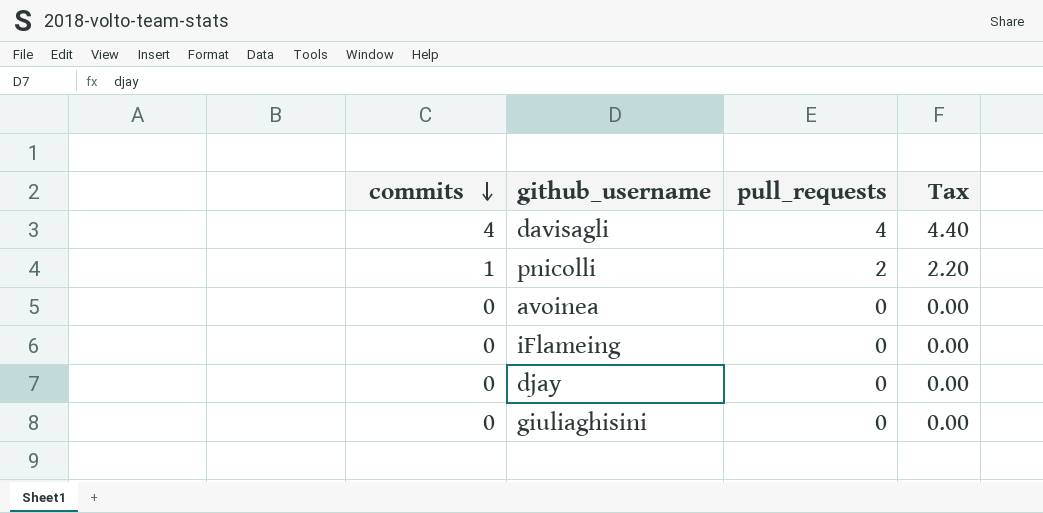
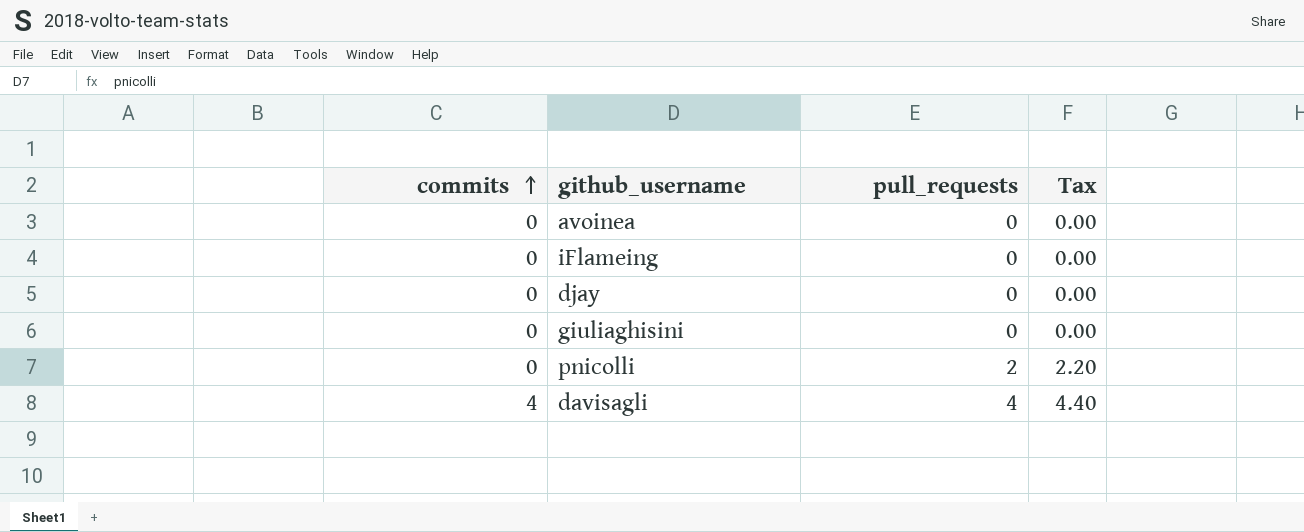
row order: commits descending -> commits ascending
pnicolli | commits: 1 -> 0

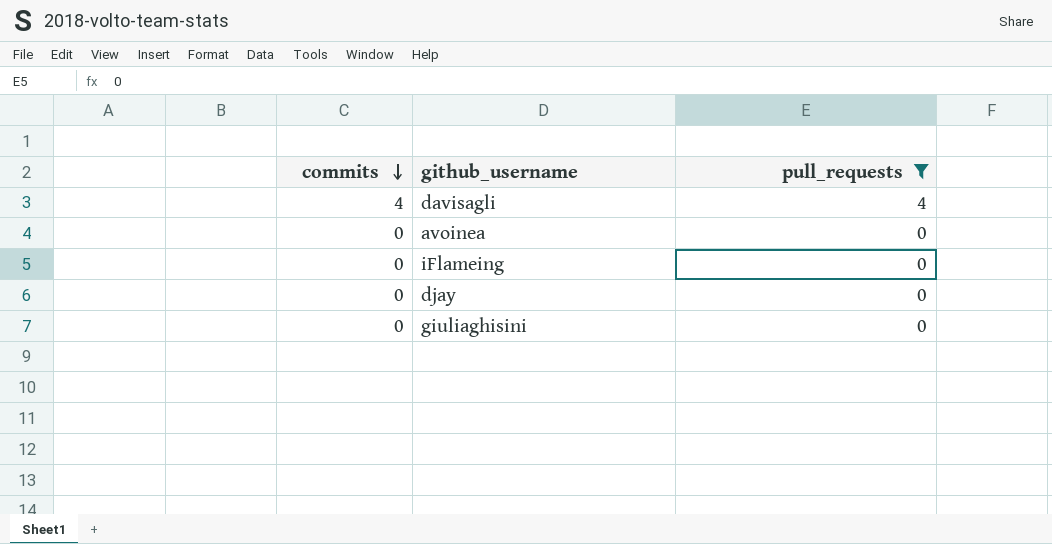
filter: none -> pull_requests != 2
row order: commits ascending -> commits descending
column Tax | formula: [pull_requests] * 1.1 -> none

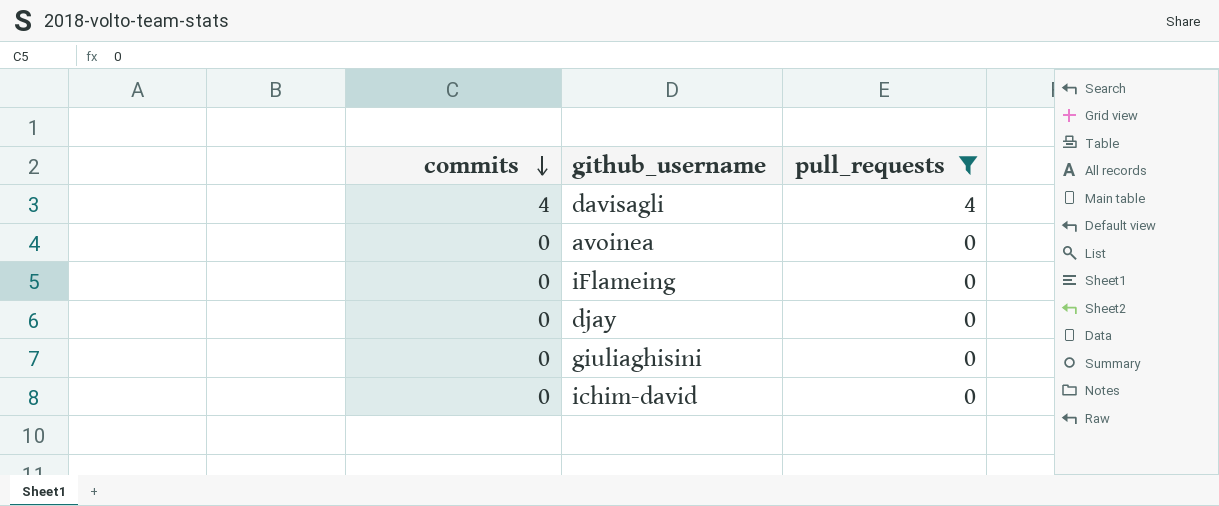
row ichim-david: none -> 0 | 0

